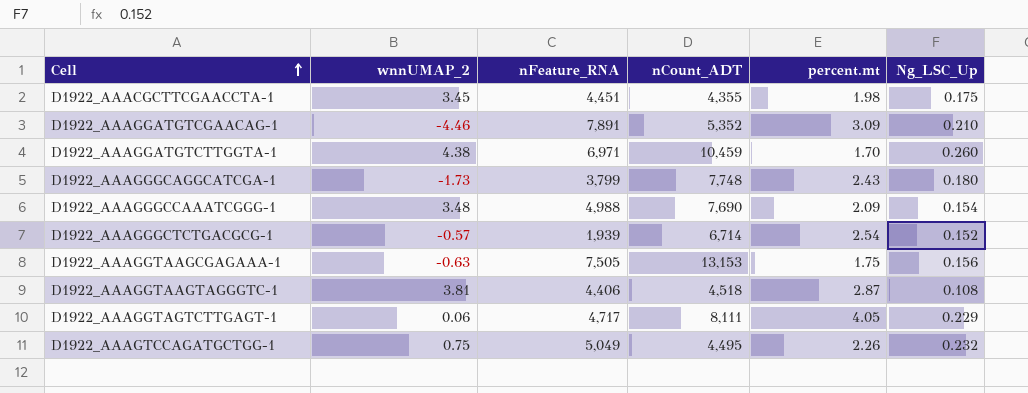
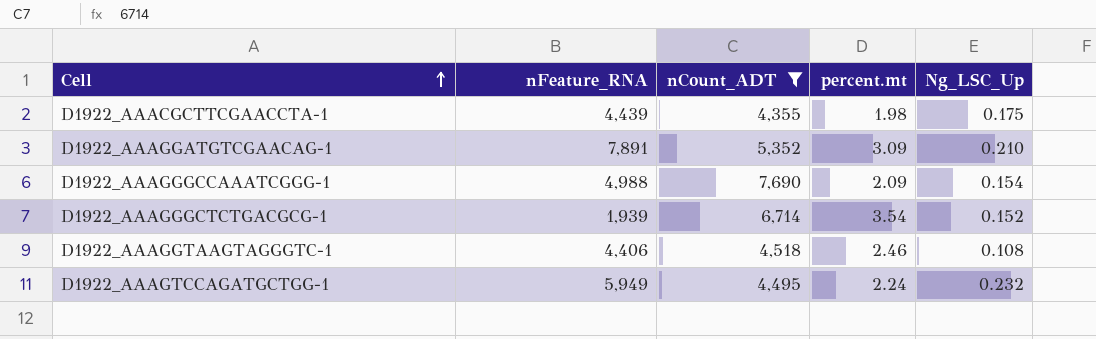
filter: none -> nCount_ADT <= 7,690
column wnnUMAP_2 | position: 2 -> none
D1922_AAACGCTTCGAACCTA-1 | nFeature_RNA: 4,451 -> 4,439
D1922_AAAGGGCTCTGACGCG-1 | percent.mt: 2.54 -> 3.54
D1922_AAAGGTAAGTAGGGTC-1 | percent.mt: 2.87 -> 2.46
D1922_AAAGTCCAGATGCTGG-1 | nFeature_RNA: 5,049 -> 5,949
D1922_AAAGTCCAGATGCTGG-1 | percent.mt: 2.26 -> 2.24

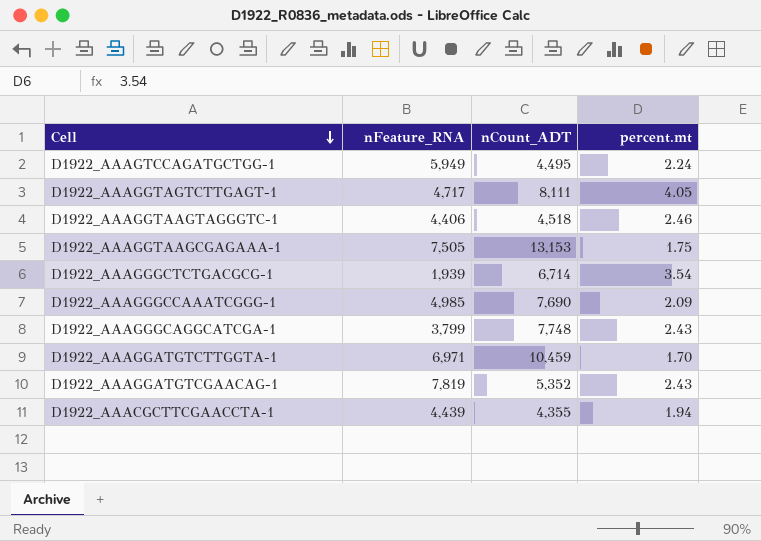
filter: nCount_ADT <= 7,690 -> none
row order: Cell ascending -> Cell descending
column Ng_LSC_Up | position: 5 -> none
D1922_AAAGGGCCAAATCGGG-1 | nFeature_RNA: 4,988 -> 4,985
D1922_AAAGGATGTCGAACAG-1 | nFeature_RNA: 7,891 -> 7,819
D1922_AAAGGATGTCGAACAG-1 | percent.mt: 3.09 -> 2.43
D1922_AAACGCTTCGAACCTA-1 | percent.mt: 1.98 -> 1.94

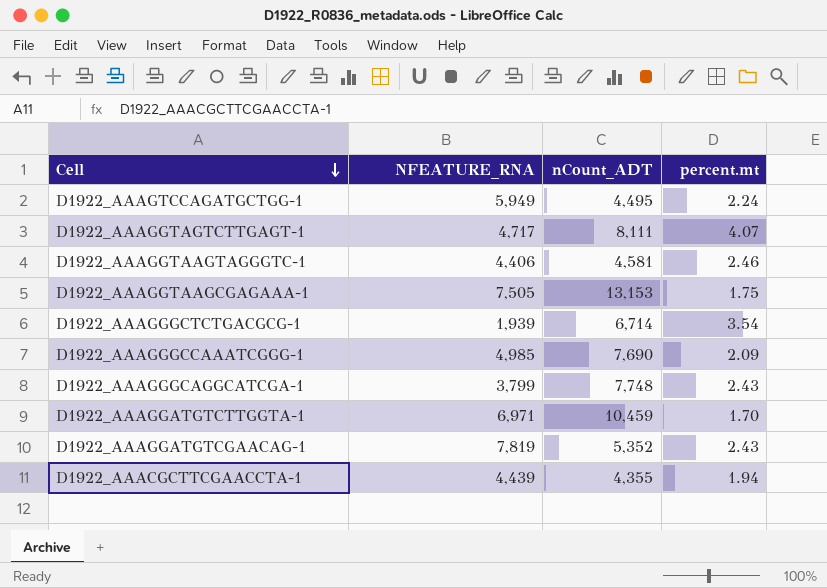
column name: nFeature_RNA -> NFEATURE_RNA
D1922_AAAGGTAGTCTTGAGT-1 | percent.mt: 4.05 -> 4.07
D1922_AAAGGTAAGTAGGGTC-1 | nCount_ADT: 4,518 -> 4,581

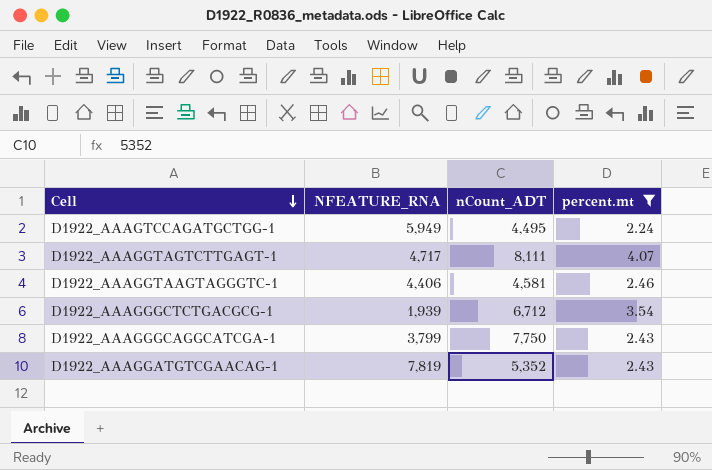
filter: none -> percent.mt >= 2.24
D1922_AAAGGGCTCTGACGCG-1 | nCount_ADT: 6,714 -> 6,712
D1922_AAAGGGCAGGCATCGA-1 | nCount_ADT: 7,748 -> 7,750

